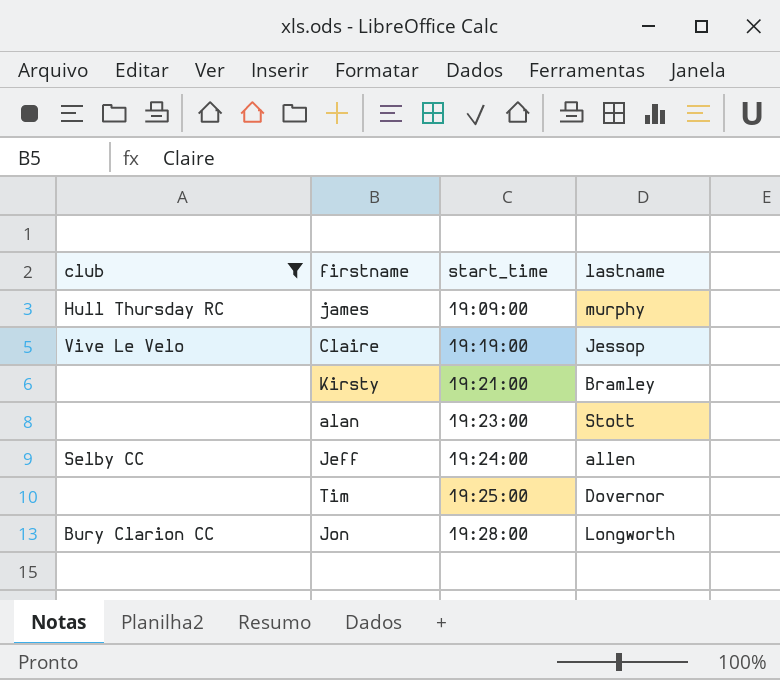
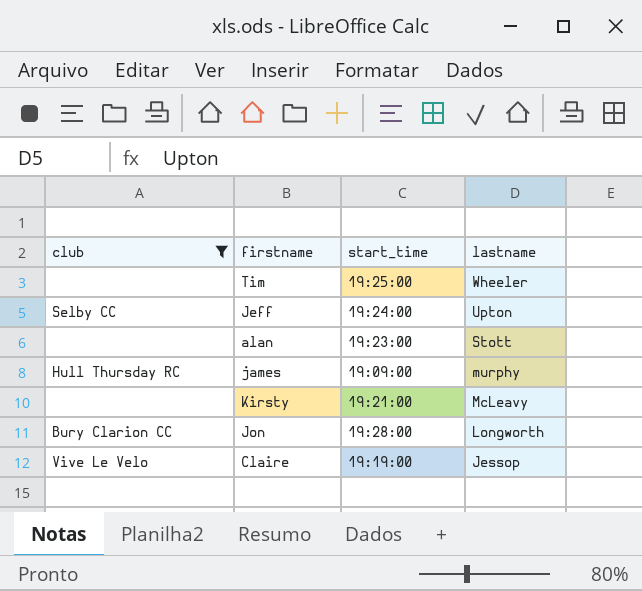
row order: start_time ascending -> lastname descending
Tim | lastname: Dovernor -> Wheeler
Jeff | lastname: allen -> Upton
Kirsty | lastname: Bramley -> McLeavy

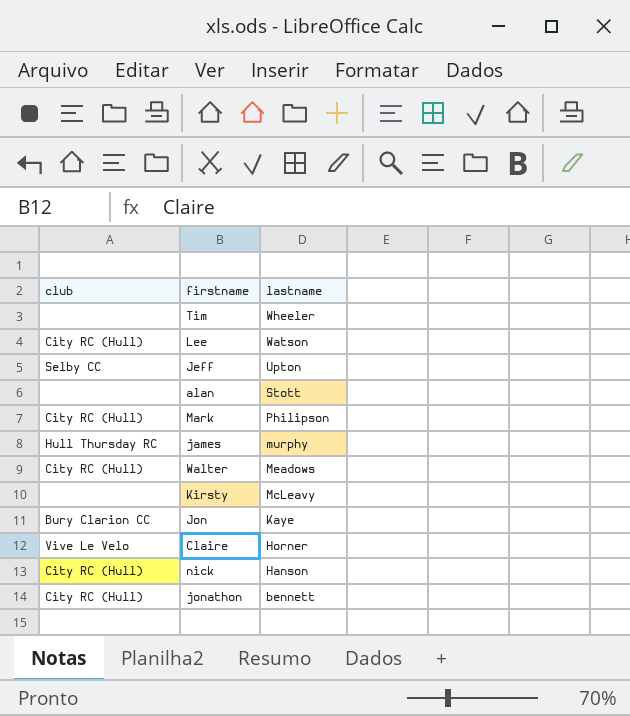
filter: club != City RC (Hull) -> none
column start_time | position: 3 -> none
Jon | lastname: Longworth -> Kaye
Claire | lastname: Jessop -> Horner

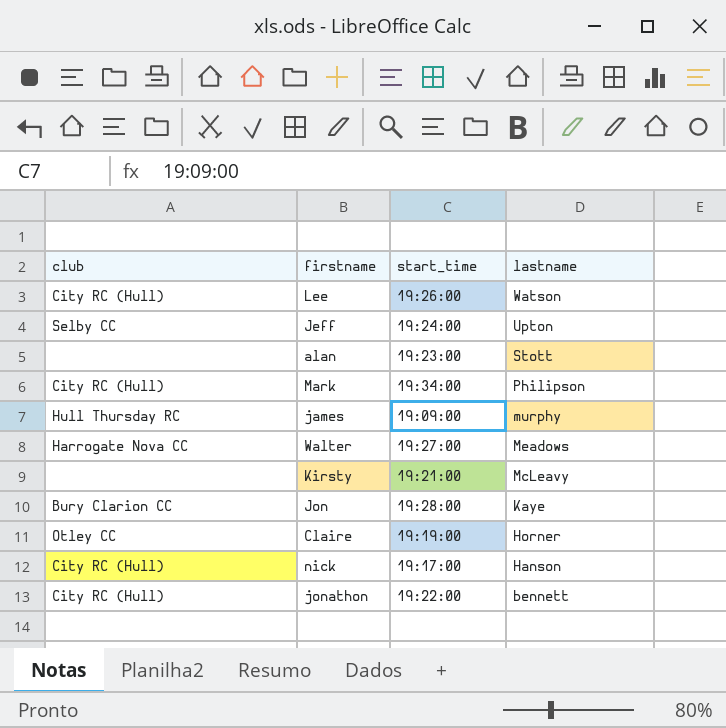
column start_time | position: none -> 3
row Tim: none | Wheeler -> none
Walter | club: City RC (Hull) -> Harrogate Nova CC
Claire | club: Vive Le Velo -> Otley CC

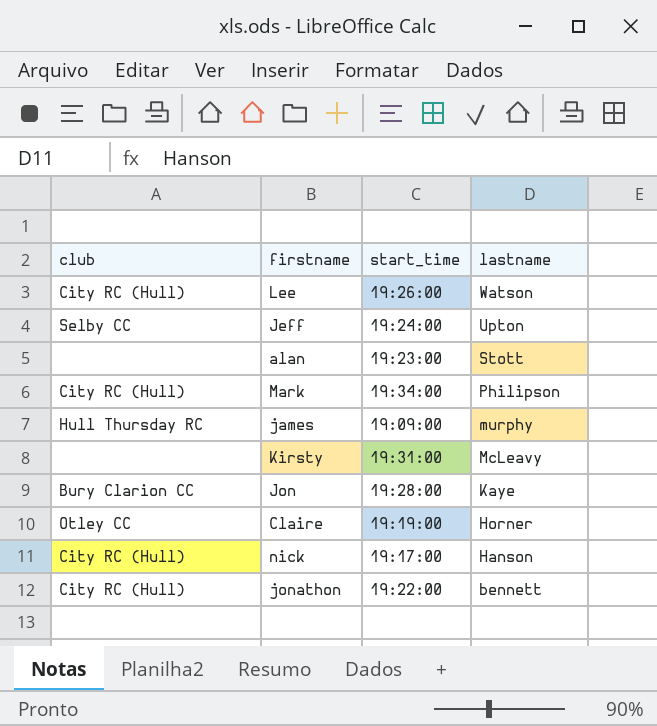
row Walter: Harrogate Nova CC | 19:27:00 | Meadows -> none
Kirsty | start_time: 19:21:00 -> 19:31:00

